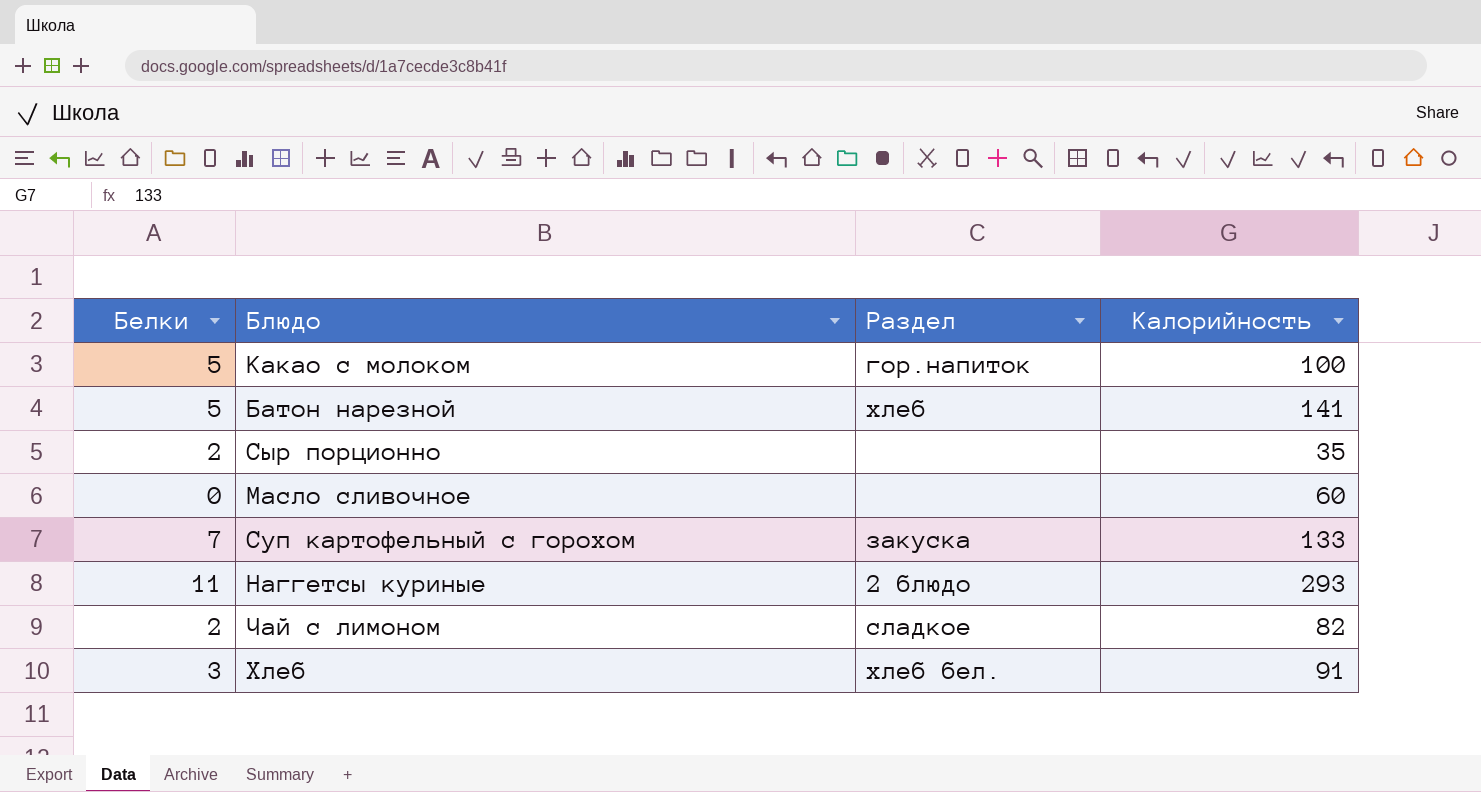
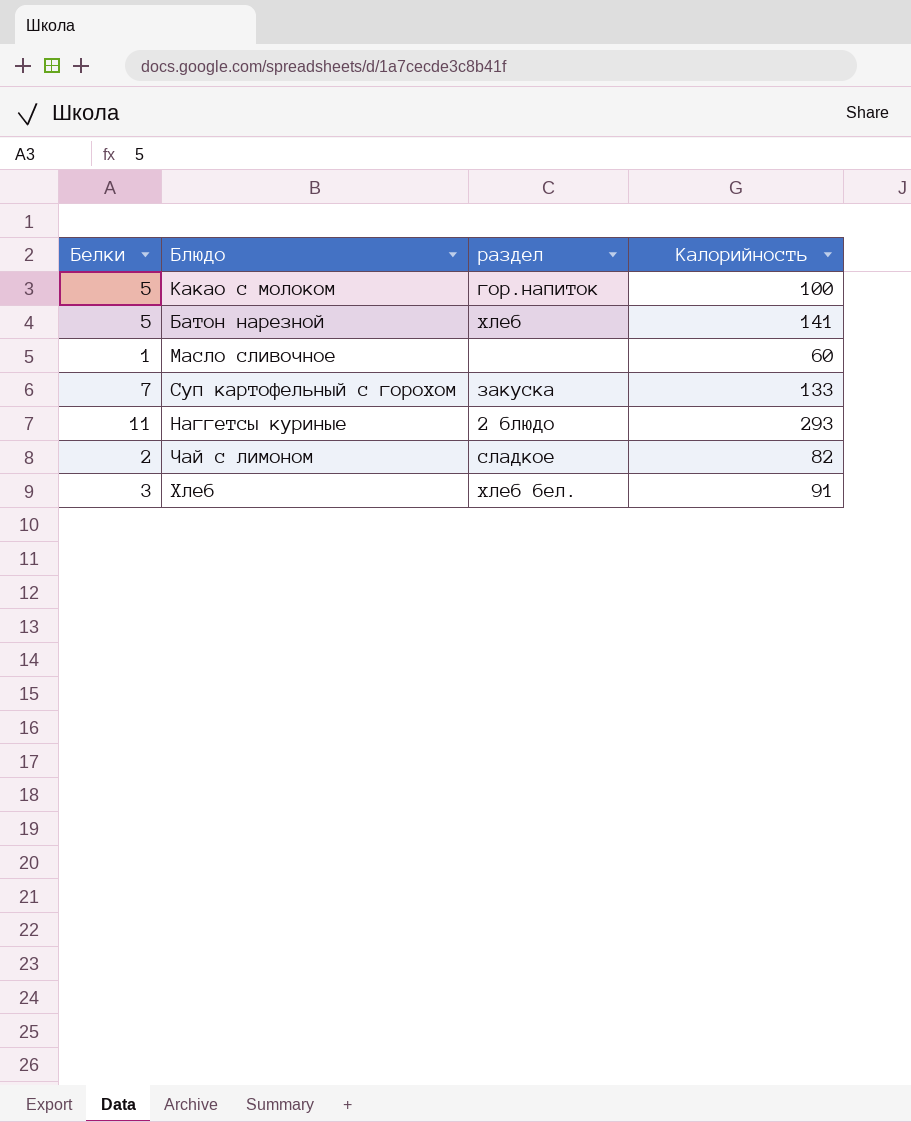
column name: Раздел -> раздел
row Сыр порционно: 2 | none | 35 -> none
Масло сливочное | Белки: 0 -> 1

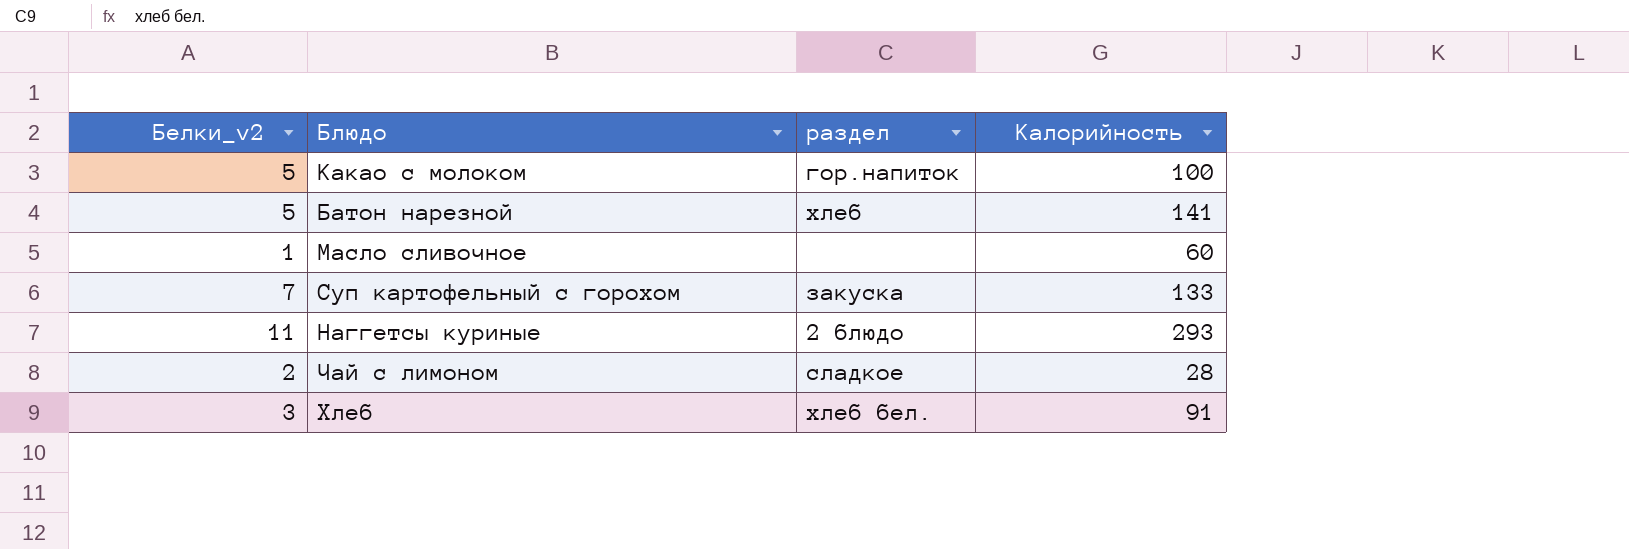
column name: Белки -> Белки_v2
Чай с лимоном | Калорийность: 82 -> 28

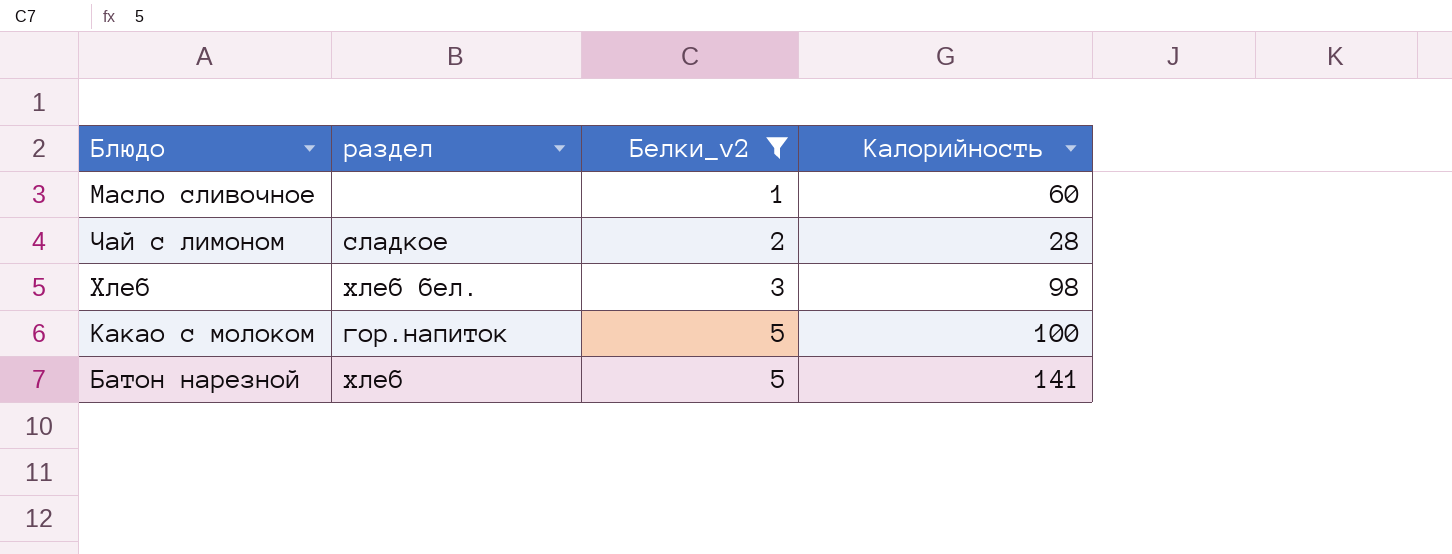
filter: none -> Белки_v2 <= 5
row order: none -> Белки_v2 ascending
column Белки_v2 | position: 1 -> 3
Хлеб | Калорийность: 91 -> 98

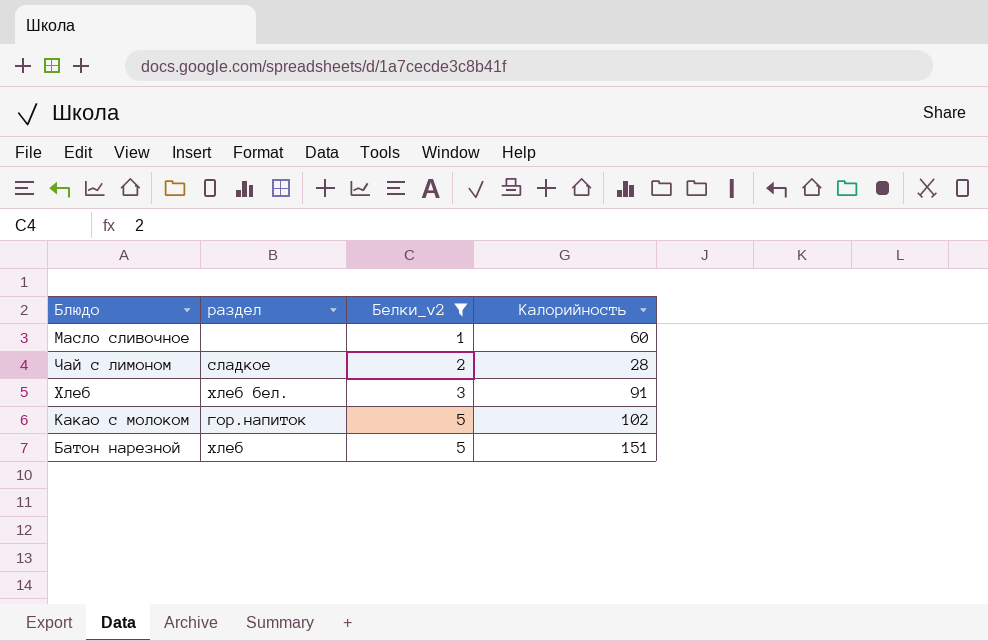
Хлеб | Калорийность: 98 -> 91
Какао с молоком | Калорийность: 100 -> 102
Батон нарезной | Калорийность: 141 -> 151

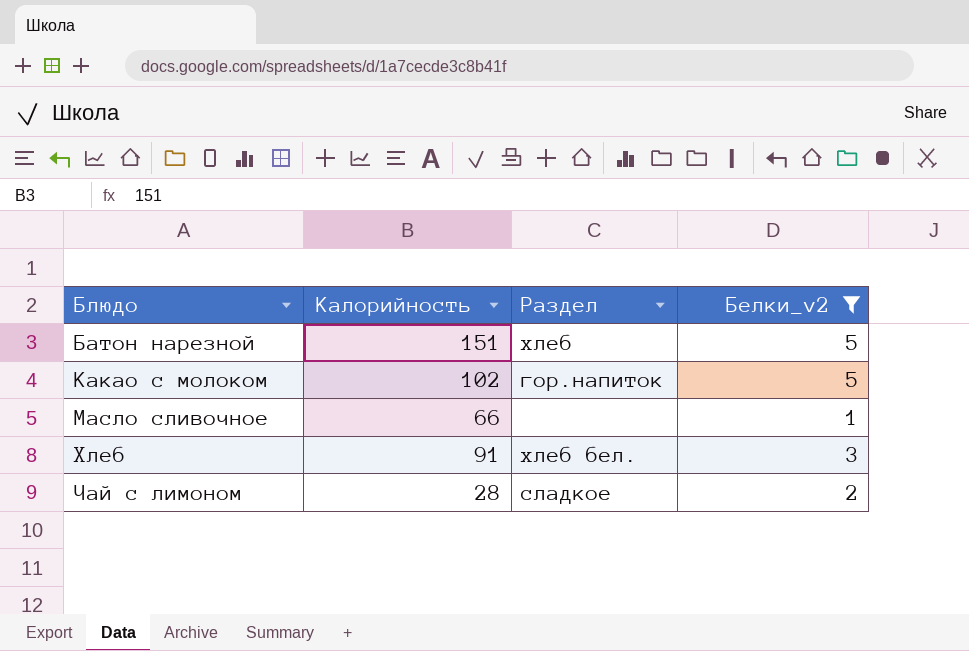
row order: Белки_v2 ascending -> Блюдо ascending
column Калорийность | position: 4 -> 2
column name: раздел -> Раздел
Масло сливочное | Калорийность: 60 -> 66

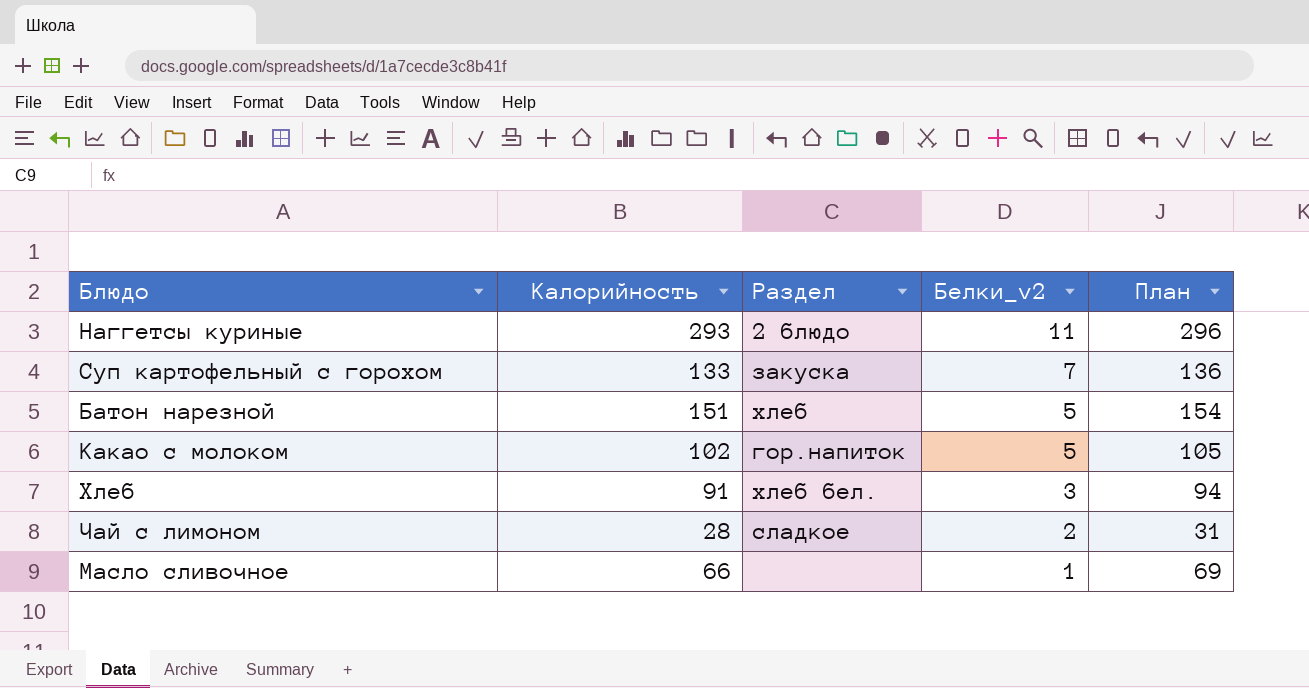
filter: Белки_v2 <= 5 -> none
row order: Блюдо ascending -> Белки_v2 descending
column План | formula: none -> [Калорийность] + 3

